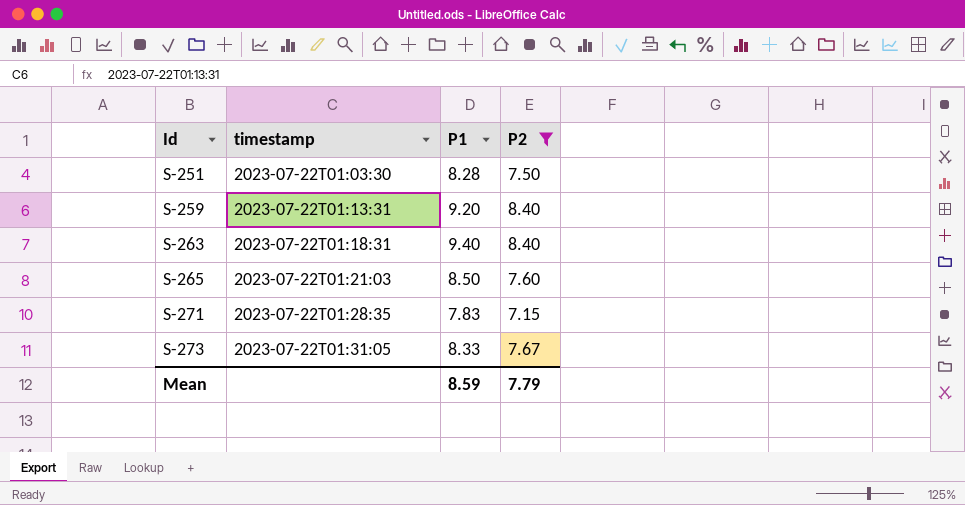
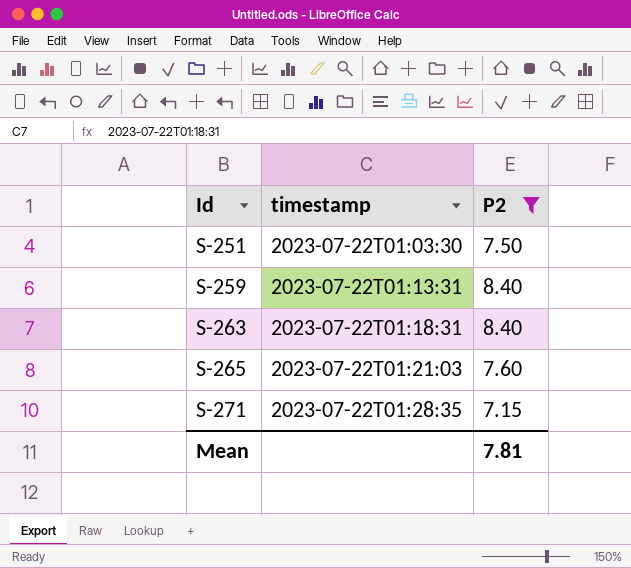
column P1 | position: 3 -> none
row S-273: 2023-07-22T01:31:05 | 8.33 | 7.67 -> none
Mean | P2: 7.79 -> 7.81

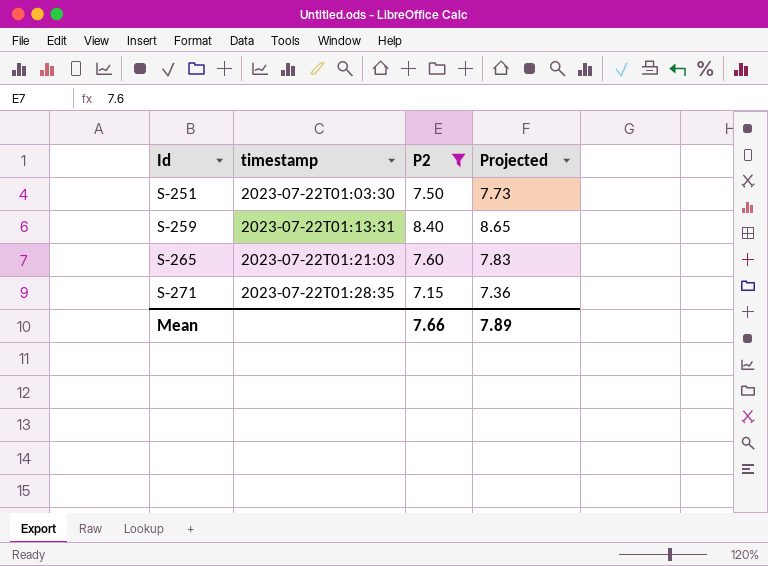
column Projected | formula: none -> [P2] * 1.03
row S-263: 2023-07-22T01:18:31 | 8.40 -> none
Mean | P2: 7.81 -> 7.66

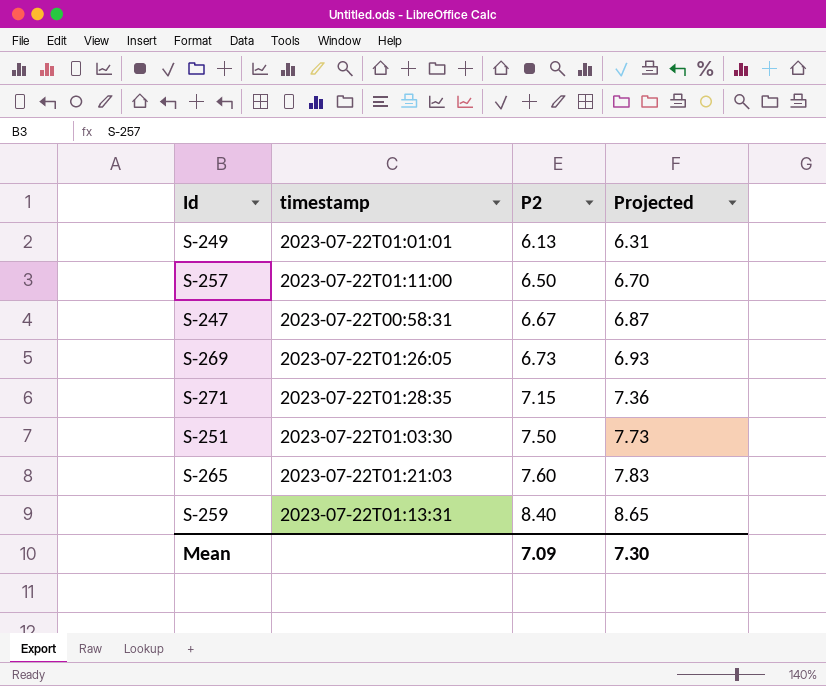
filter: P2 >= 7.15 -> none
row order: Id ascending -> P2 ascending
Mean | P2: 7.66 -> 7.09
Mean | Projected: 7.89 -> 7.30

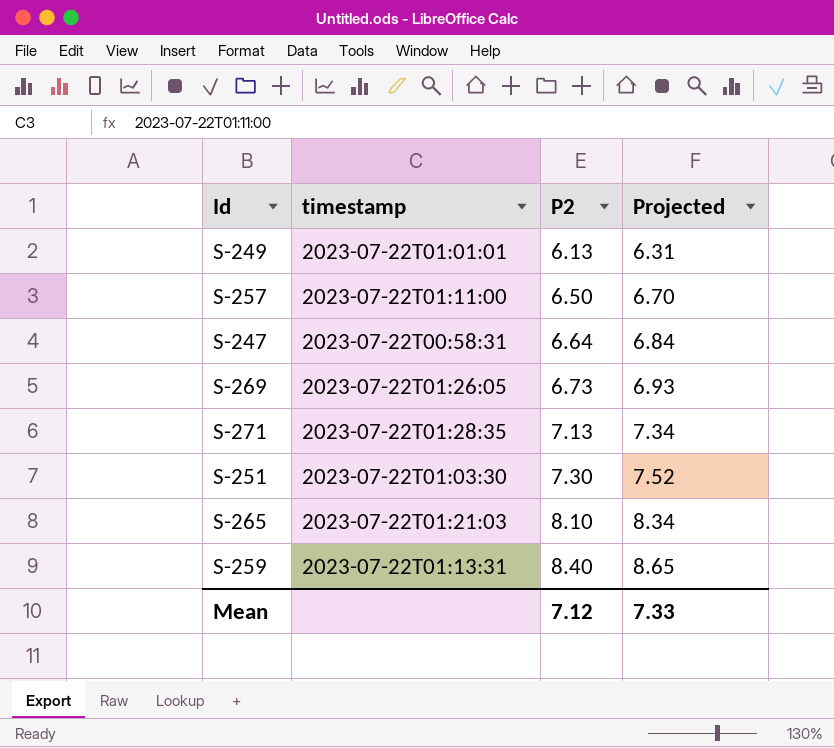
S-247 | P2: 6.67 -> 6.64
S-247 | Projected: 6.87 -> 6.84
S-271 | P2: 7.15 -> 7.13
S-271 | Projected: 7.36 -> 7.34
S-251 | P2: 7.50 -> 7.30
S-251 | Projected: 7.73 -> 7.52
S-265 | P2: 7.60 -> 8.10
S-265 | Projected: 7.83 -> 8.34
Mean | P2: 7.09 -> 7.12
Mean | Projected: 7.30 -> 7.33

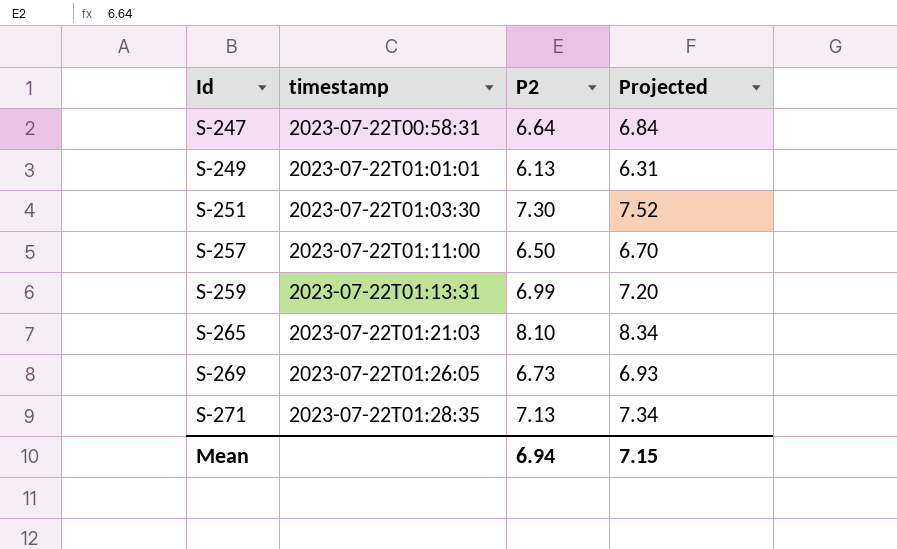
row order: P2 ascending -> Id ascending
S-259 | P2: 8.40 -> 6.99
S-259 | Projected: 8.65 -> 7.20
Mean | P2: 7.12 -> 6.94
Mean | Projected: 7.33 -> 7.15

